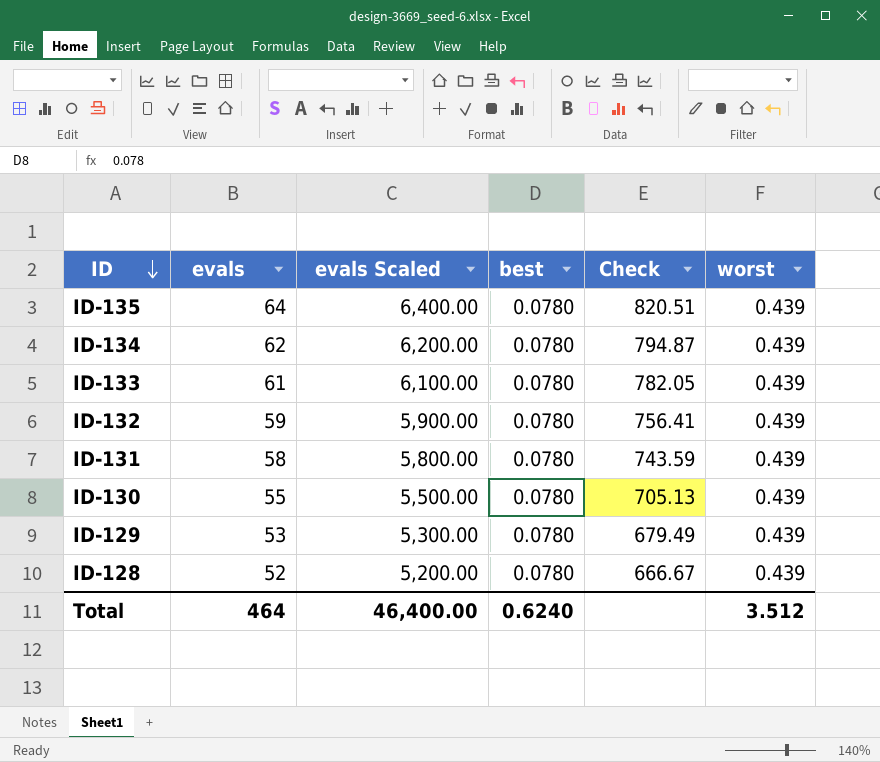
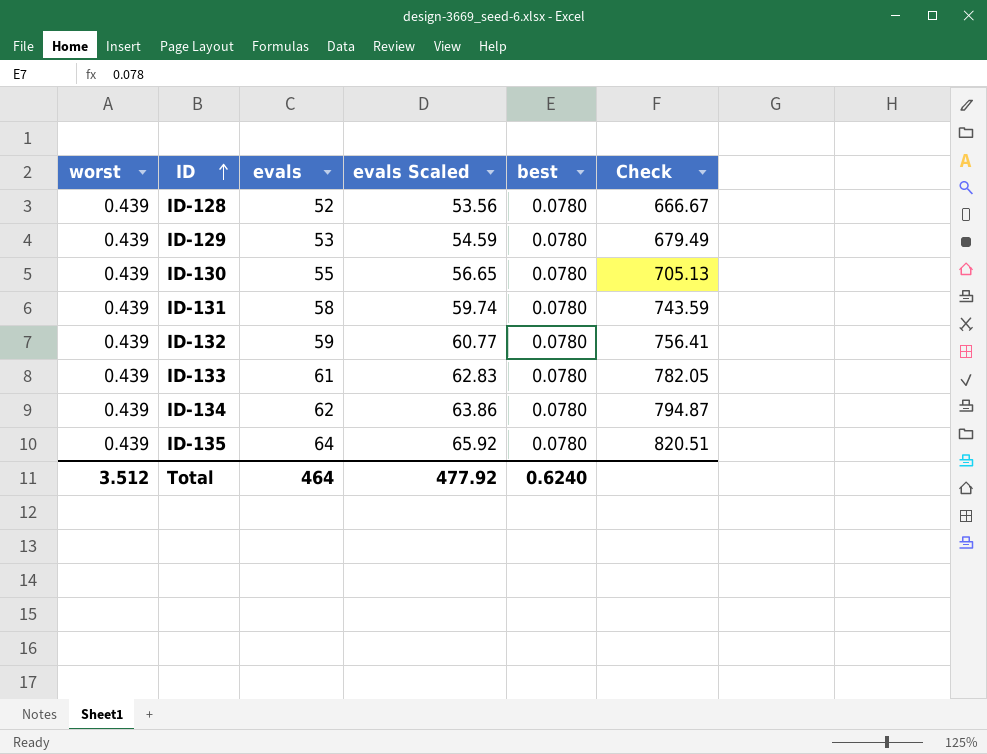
row order: ID descending -> ID ascending
column worst | position: 6 -> 1
column evals Scaled | formula: [evals] * 100 -> [evals] * 1.03
Total | evals Scaled: 46,400.00 -> 477.92

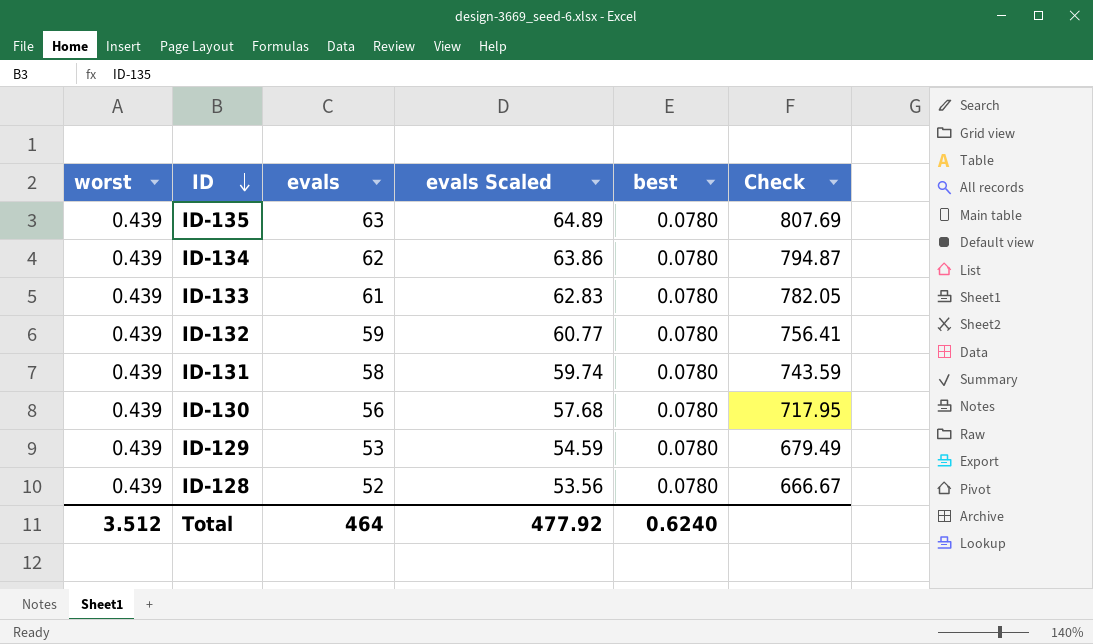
row order: ID ascending -> ID descending
ID-135 | evals: 64 -> 63
ID-135 | evals Scaled: 65.92 -> 64.89
ID-135 | Check: 820.51 -> 807.69
ID-130 | evals: 55 -> 56
ID-130 | evals Scaled: 56.65 -> 57.68
ID-130 | Check: 705.13 -> 717.95

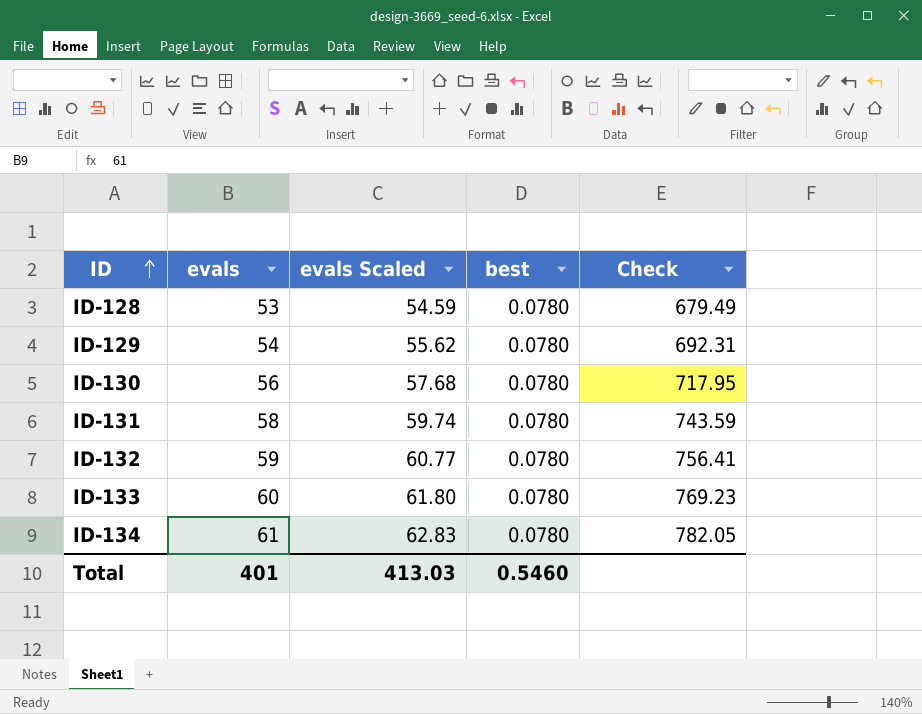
row order: ID descending -> ID ascending
column worst | position: 1 -> none
row ID-135: 0.439 | 63 | 64.89 | 0.0780 | 807.69 -> none
ID-128 | evals: 52 -> 53
ID-128 | evals Scaled: 53.56 -> 54.59
ID-128 | Check: 666.67 -> 679.49
ID-129 | evals: 53 -> 54
ID-129 | evals Scaled: 54.59 -> 55.62
ID-129 | Check: 679.49 -> 692.31
ID-133 | evals: 61 -> 60
ID-133 | evals Scaled: 62.83 -> 61.80
ID-133 | Check: 782.05 -> 769.23
ID-134 | evals: 62 -> 61
ID-134 | evals Scaled: 63.86 -> 62.83
ID-134 | Check: 794.87 -> 782.05
Total | evals: 464 -> 401
Total | evals Scaled: 477.92 -> 413.03
Total | best: 0.6240 -> 0.5460

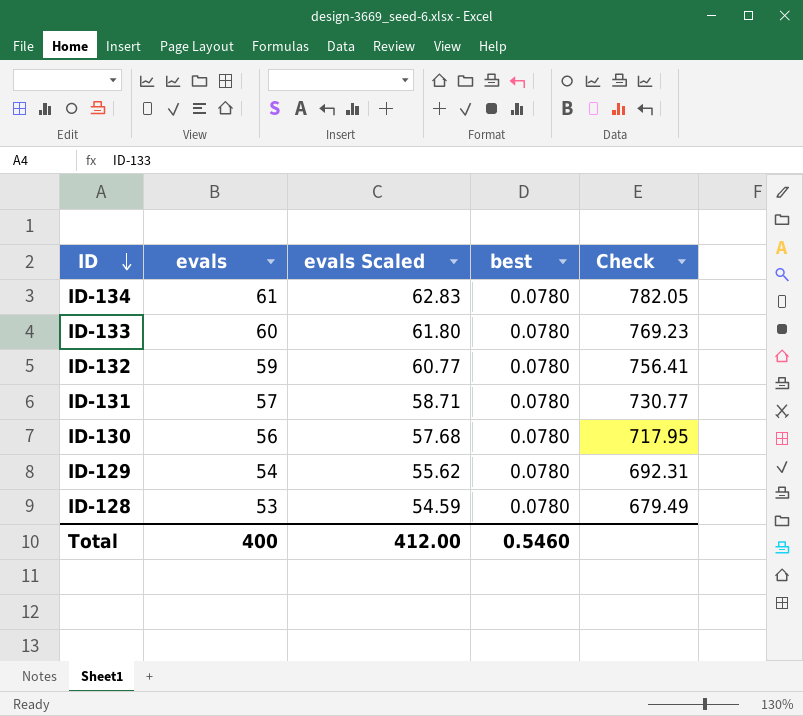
row order: ID ascending -> ID descending
ID-131 | evals: 58 -> 57
ID-131 | evals Scaled: 59.74 -> 58.71
ID-131 | Check: 743.59 -> 730.77
Total | evals: 401 -> 400
Total | evals Scaled: 413.03 -> 412.00

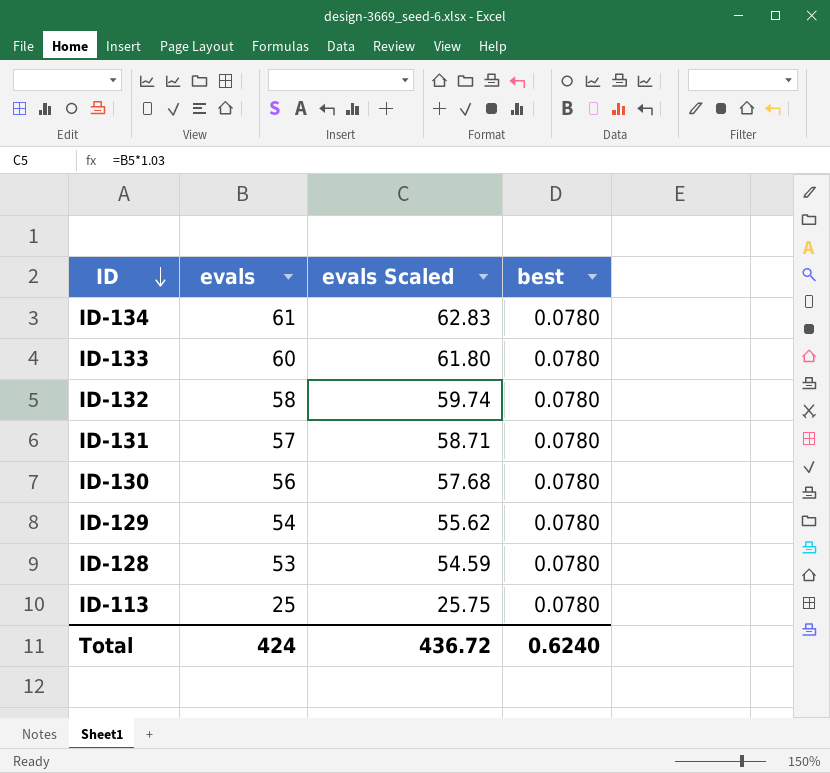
column Check | formula: [evals] / [best] -> none
ID-132 | evals: 59 -> 58
ID-132 | evals Scaled: 60.77 -> 59.74
row ID-113: none -> 25 | 25.75 | 0.0780
Total | evals: 400 -> 424
Total | evals Scaled: 412.00 -> 436.72
Total | best: 0.5460 -> 0.6240

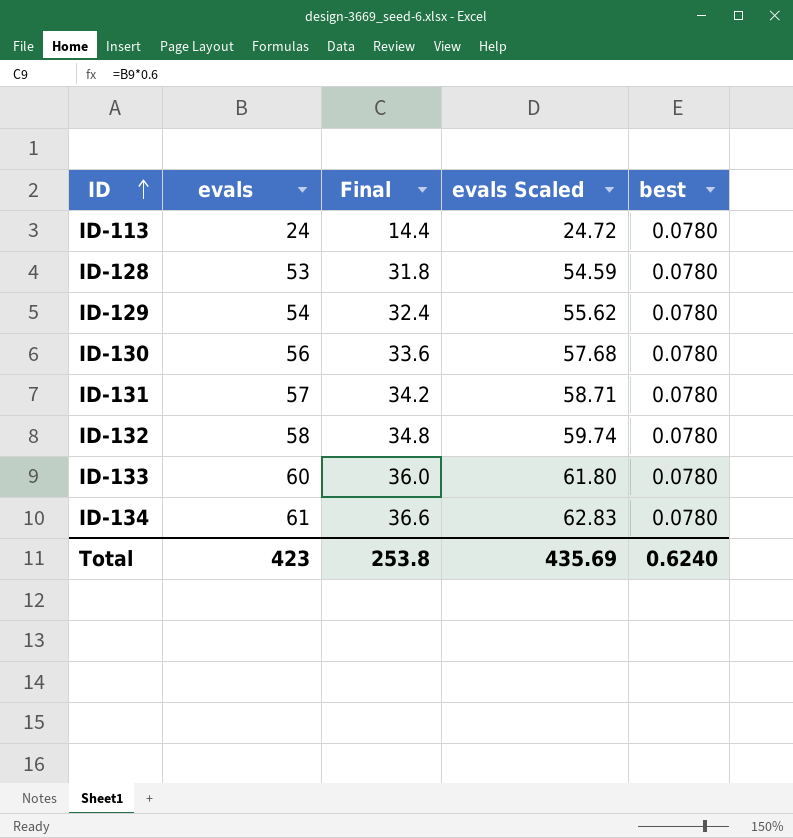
row order: ID descending -> ID ascending
column Final | formula: none -> [evals] * 0.6
ID-113 | evals: 25 -> 24
ID-113 | evals Scaled: 25.75 -> 24.72
Total | evals: 424 -> 423
Total | evals Scaled: 436.72 -> 435.69

